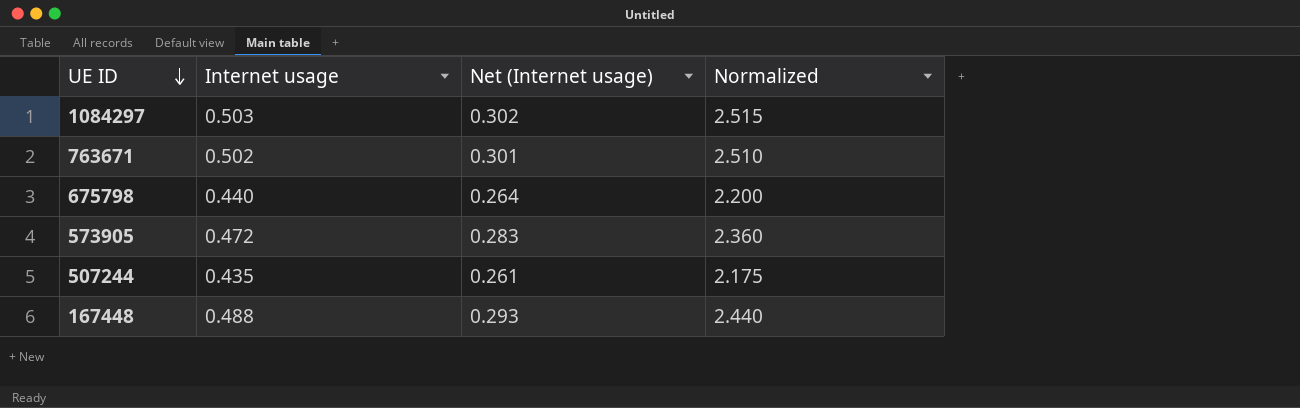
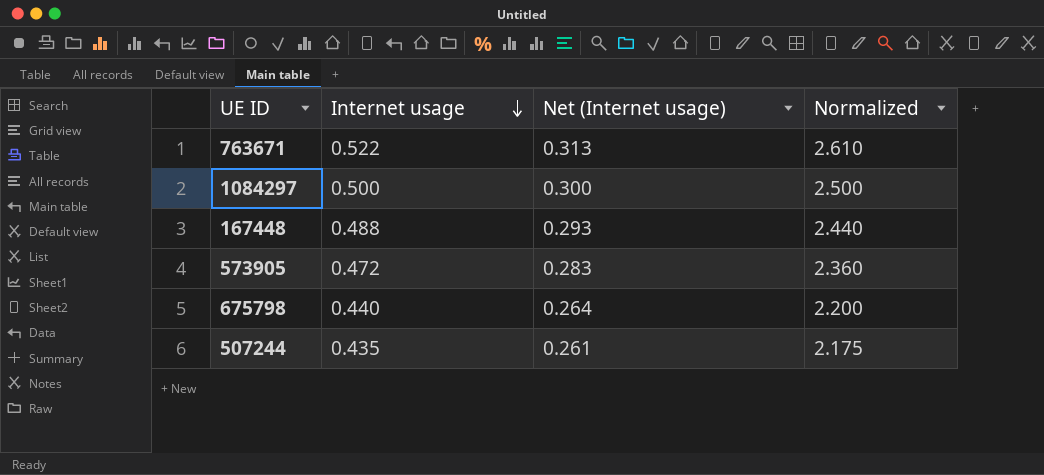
row order: UE ID descending -> Internet usage descending
763671 | Internet usage: 0.502 -> 0.522
763671 | Net (Internet usage): 0.301 -> 0.313
763671 | Normalized: 2.510 -> 2.610
1084297 | Internet usage: 0.503 -> 0.500
1084297 | Net (Internet usage): 0.302 -> 0.300
1084297 | Normalized: 2.515 -> 2.500

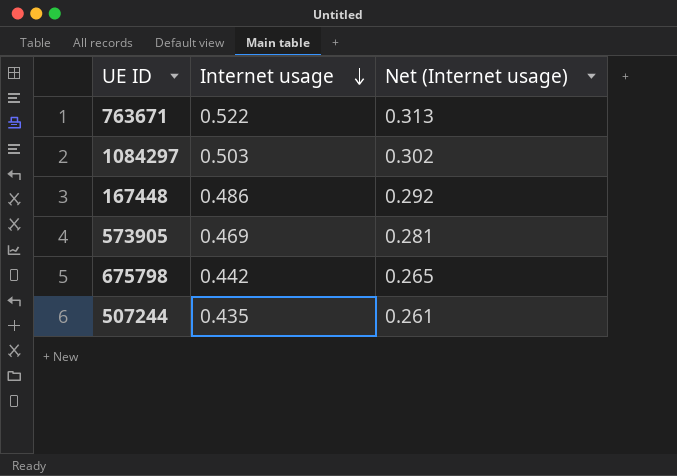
column Normalized | formula: [Internet usage] * 5 -> none
1084297 | Internet usage: 0.500 -> 0.503
1084297 | Net (Internet usage): 0.300 -> 0.302
167448 | Internet usage: 0.488 -> 0.486
167448 | Net (Internet usage): 0.293 -> 0.292
573905 | Internet usage: 0.472 -> 0.469
573905 | Net (Internet usage): 0.283 -> 0.281
675798 | Internet usage: 0.440 -> 0.442
675798 | Net (Internet usage): 0.264 -> 0.265

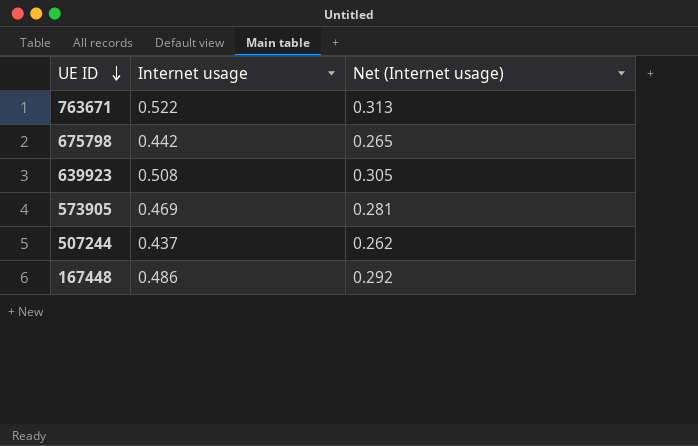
row order: Internet usage descending -> UE ID descending
row 1084297: 0.503 | 0.302 -> none
row 639923: none -> 0.508 | 0.305
507244 | Internet usage: 0.435 -> 0.437
507244 | Net (Internet usage): 0.261 -> 0.262

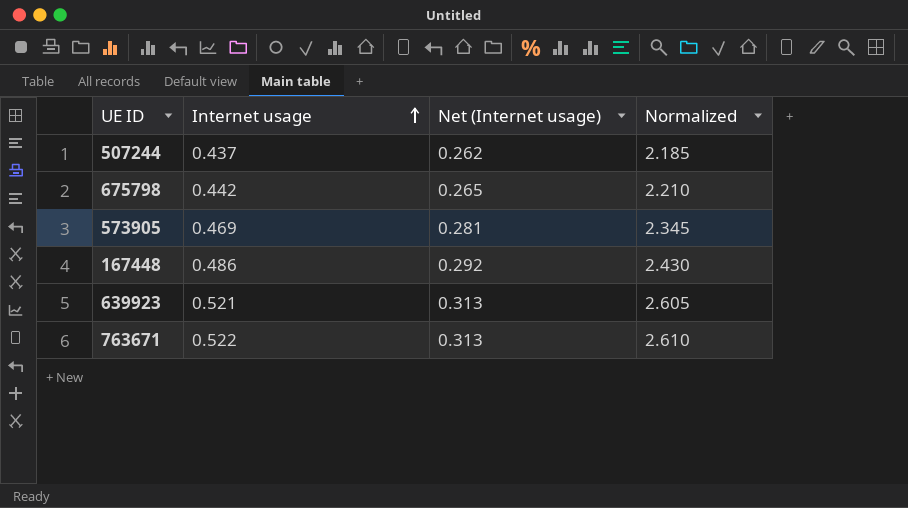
row order: UE ID descending -> Internet usage ascending
column Normalized | formula: none -> [Internet usage] * 5
639923 | Internet usage: 0.508 -> 0.521
639923 | Net (Internet usage): 0.305 -> 0.313

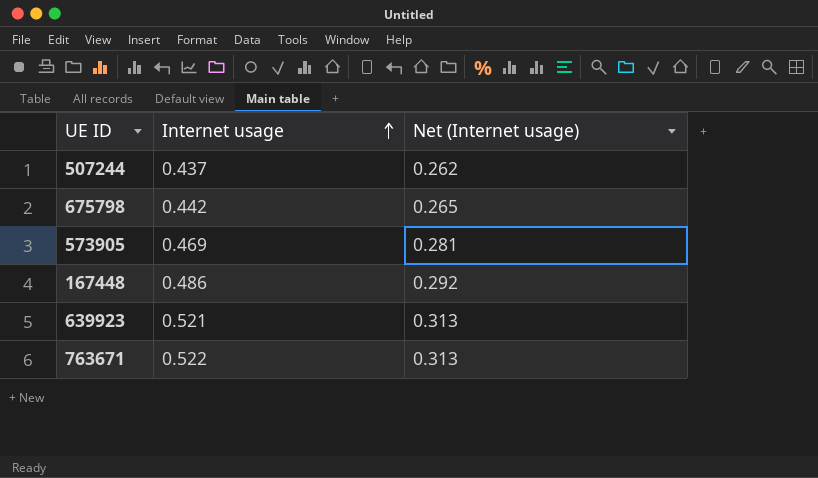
column Normalized | formula: [Internet usage] * 5 -> none

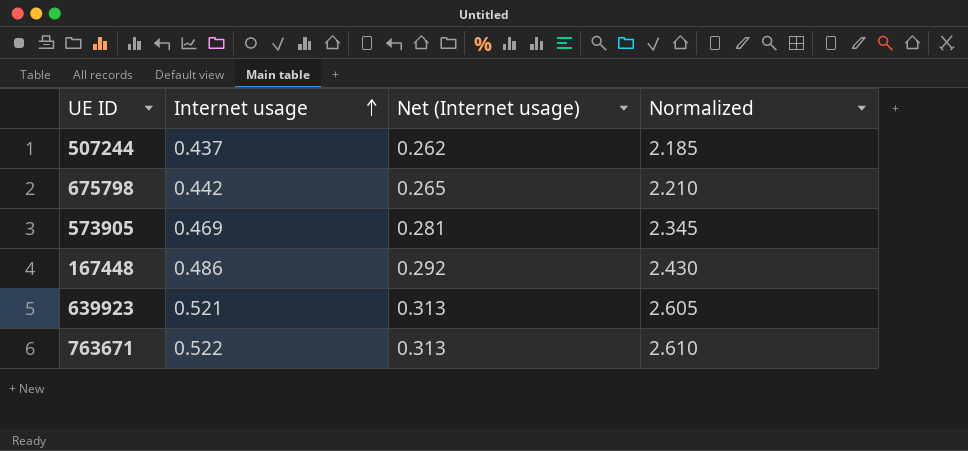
column Normalized | formula: none -> [Internet usage] * 5

